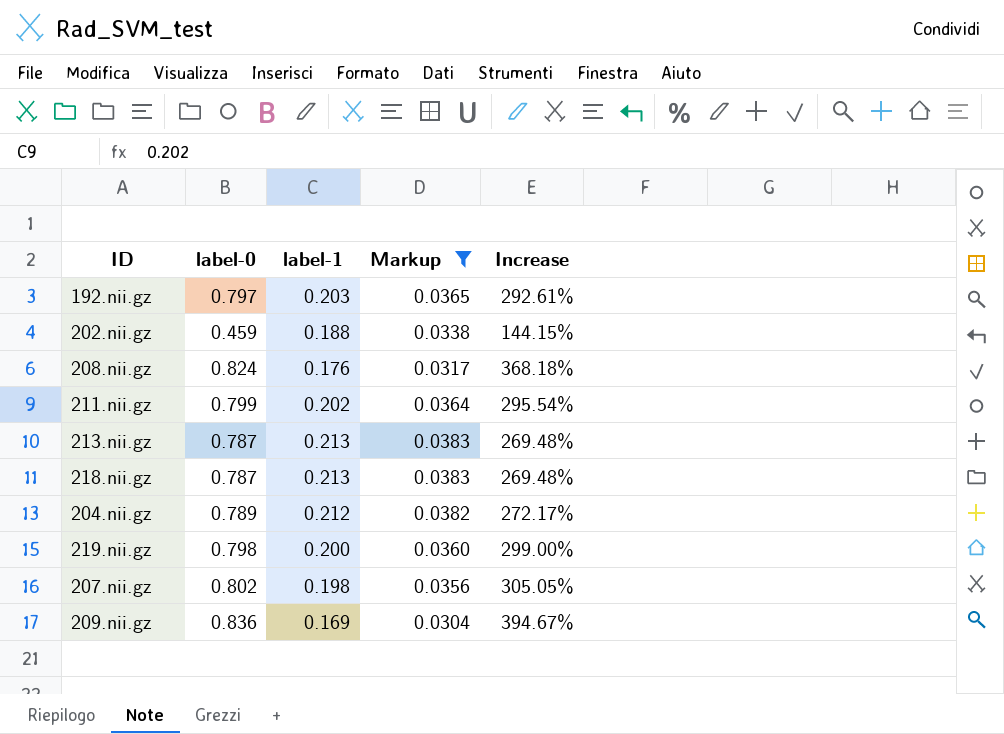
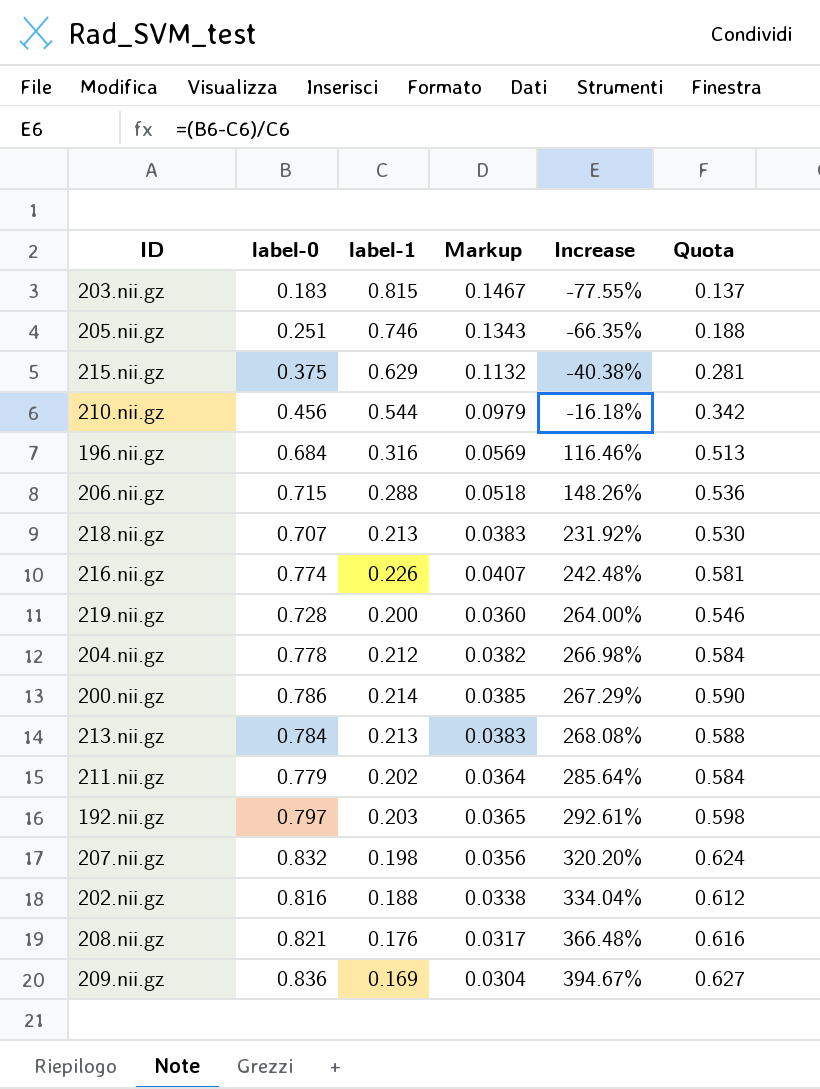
filter: Markup <= 0.0383 -> none
row order: none -> Increase ascending
column Quota | formula: none -> [label-0] * 0.75
218.nii.gz | label-0: 0.787 -> 0.707
218.nii.gz | Increase: 269.48% -> 231.92%
219.nii.gz | label-0: 0.798 -> 0.728
219.nii.gz | Increase: 299.00% -> 264.00%
204.nii.gz | label-0: 0.789 -> 0.778
204.nii.gz | Increase: 272.17% -> 266.98%
213.nii.gz | label-0: 0.787 -> 0.784
213.nii.gz | Increase: 269.48% -> 268.08%
211.nii.gz | label-0: 0.799 -> 0.779
211.nii.gz | Increase: 295.54% -> 285.64%
207.nii.gz | label-0: 0.802 -> 0.832
207.nii.gz | Increase: 305.05% -> 320.20%
202.nii.gz | label-0: 0.459 -> 0.816
202.nii.gz | Increase: 144.15% -> 334.04%
208.nii.gz | label-0: 0.824 -> 0.821
208.nii.gz | Increase: 368.18% -> 366.48%

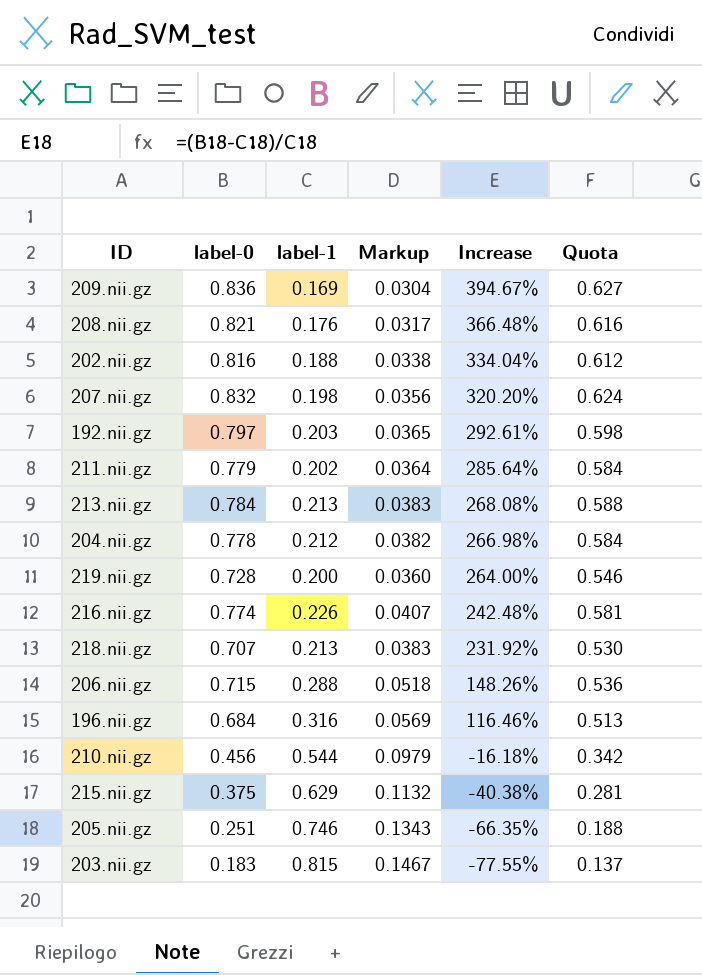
row order: Increase ascending -> Increase descending
row 200.nii.gz: 0.786 | 0.214 | 0.0385 | 267.29% | 0.590 -> none

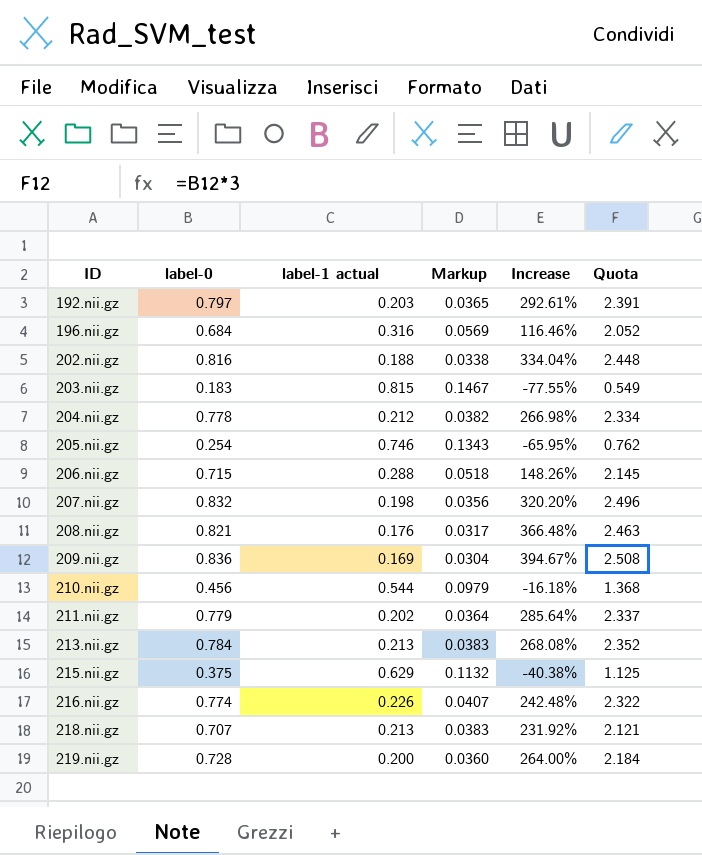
row order: Increase descending -> ID ascending
column name: label-1 -> label-1 actual
column Quota | formula: [label-0] * 0.75 -> [label-0] * 3
205.nii.gz | label-0: 0.251 -> 0.254
205.nii.gz | Increase: -66.35% -> -65.95%

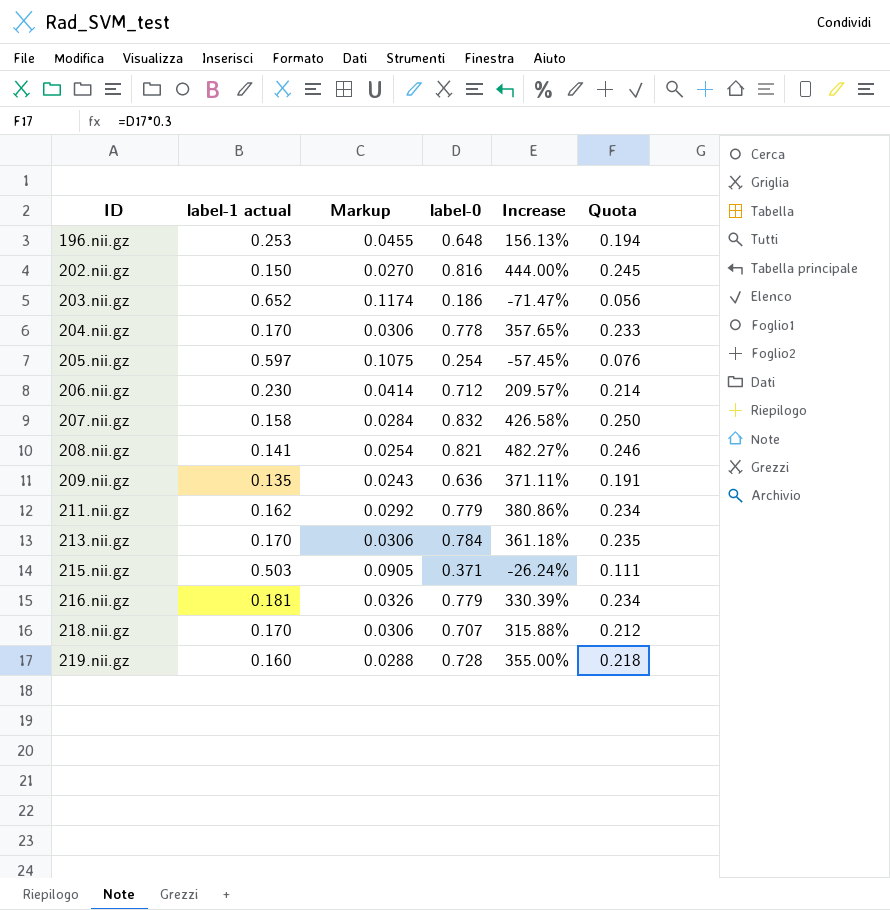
column label-0 | position: 2 -> 4
column Quota | formula: [label-0] * 3 -> [label-0] * 0.3
row 192.nii.gz: 0.797 | 0.203 | 0.0365 | 292.61% | 2.391 -> none
row 210.nii.gz: 0.456 | 0.544 | 0.0979 | -16.18% | 1.368 -> none
196.nii.gz | label-1 actual: 0.316 -> 0.253
196.nii.gz | Markup: 0.0569 -> 0.0455
196.nii.gz | label-0: 0.684 -> 0.648
196.nii.gz | Increase: 116.46% -> 156.13%
202.nii.gz | label-1 actual: 0.188 -> 0.150
202.nii.gz | Markup: 0.0338 -> 0.0270
202.nii.gz | Increase: 334.04% -> 444.00%
203.nii.gz | label-1 actual: 0.815 -> 0.652
203.nii.gz | Markup: 0.1467 -> 0.1174
203.nii.gz | label-0: 0.183 -> 0.186
203.nii.gz | Increase: -77.55% -> -71.47%
204.nii.gz | label-1 actual: 0.212 -> 0.170
204.nii.gz | Markup: 0.0382 -> 0.0306
204.nii.gz | Increase: 266.98% -> 357.65%
205.nii.gz | label-1 actual: 0.746 -> 0.597
205.nii.gz | Markup: 0.1343 -> 0.1075
205.nii.gz | Increase: -65.95% -> -57.45%
206.nii.gz | label-1 actual: 0.288 -> 0.230
206.nii.gz | Markup: 0.0518 -> 0.0414
206.nii.gz | label-0: 0.715 -> 0.712
206.nii.gz | Increase: 148.26% -> 209.57%
207.nii.gz | label-1 actual: 0.198 -> 0.158
207.nii.gz | Markup: 0.0356 -> 0.0284
207.nii.gz | Increase: 320.20% -> 426.58%
208.nii.gz | label-1 actual: 0.176 -> 0.141
208.nii.gz | Markup: 0.0317 -> 0.0254
208.nii.gz | Increase: 366.48% -> 482.27%
209.nii.gz | label-1 actual: 0.169 -> 0.135
209.nii.gz | Markup: 0.0304 -> 0.0243
209.nii.gz | label-0: 0.836 -> 0.636
209.nii.gz | Increase: 394.67% -> 371.11%
211.nii.gz | label-1 actual: 0.202 -> 0.162
211.nii.gz | Markup: 0.0364 -> 0.0292
211.nii.gz | Increase: 285.64% -> 380.86%
213.nii.gz | label-1 actual: 0.213 -> 0.170
213.nii.gz | Markup: 0.0383 -> 0.0306
213.nii.gz | Increase: 268.08% -> 361.18%
215.nii.gz | label-1 actual: 0.629 -> 0.503
215.nii.gz | Markup: 0.1132 -> 0.0905
215.nii.gz | label-0: 0.375 -> 0.371
215.nii.gz | Increase: -40.38% -> -26.24%
216.nii.gz | label-1 actual: 0.226 -> 0.181
216.nii.gz | Markup: 0.0407 -> 0.0326
216.nii.gz | label-0: 0.774 -> 0.779
216.nii.gz | Increase: 242.48% -> 330.39%
218.nii.gz | label-1 actual: 0.213 -> 0.170
218.nii.gz | Markup: 0.0383 -> 0.0306
218.nii.gz | Increase: 231.92% -> 315.88%
219.nii.gz | label-1 actual: 0.200 -> 0.160
219.nii.gz | Markup: 0.0360 -> 0.0288
219.nii.gz | Increase: 264.00% -> 355.00%

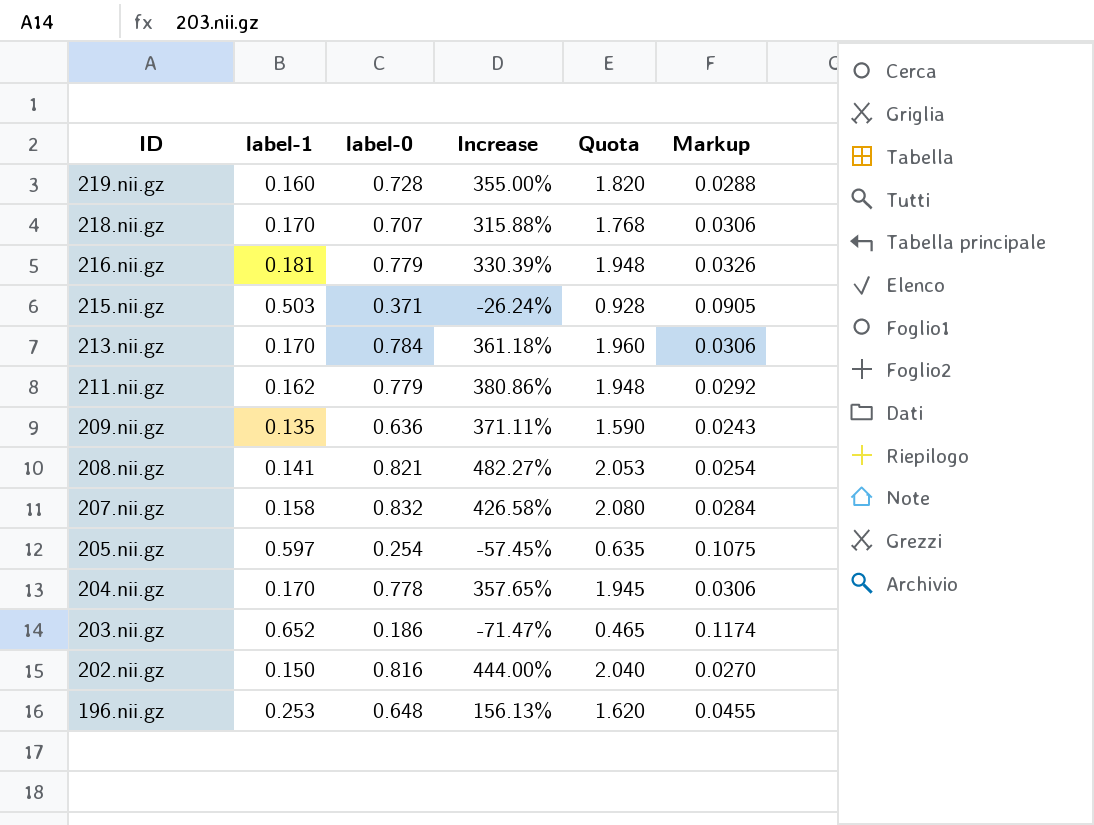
row order: ID ascending -> ID descending
column name: label-1 actual -> label-1
column Quota | formula: [label-0] * 0.3 -> [label-0] * 2.5
column Markup | position: 3 -> 6
row 206.nii.gz: 0.230 | 0.0414 | 0.712 | 209.57% | 0.214 -> none

